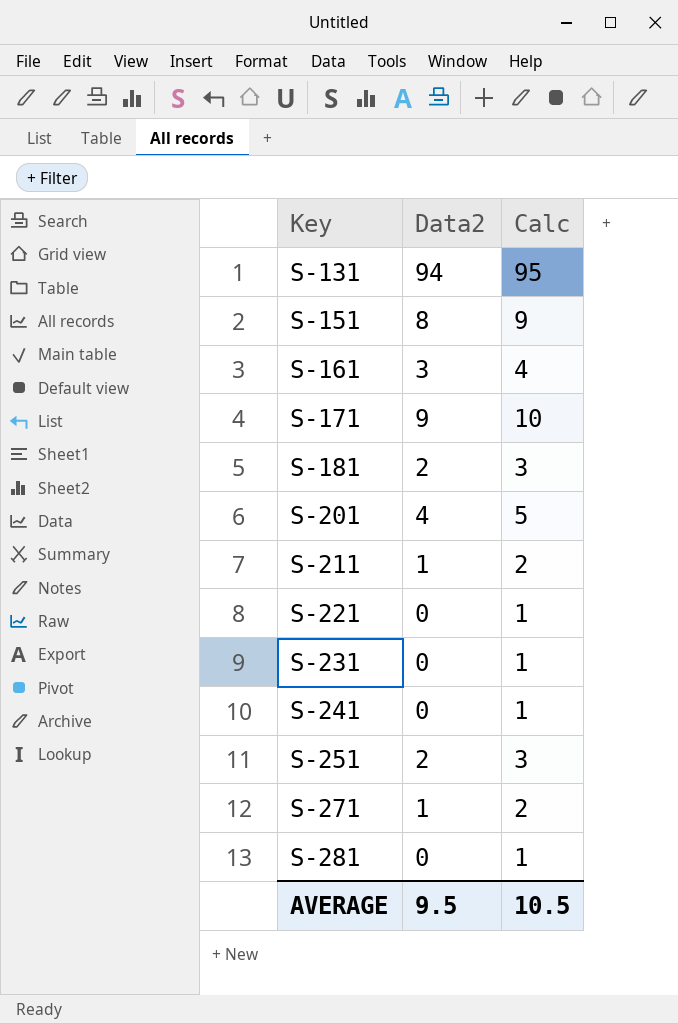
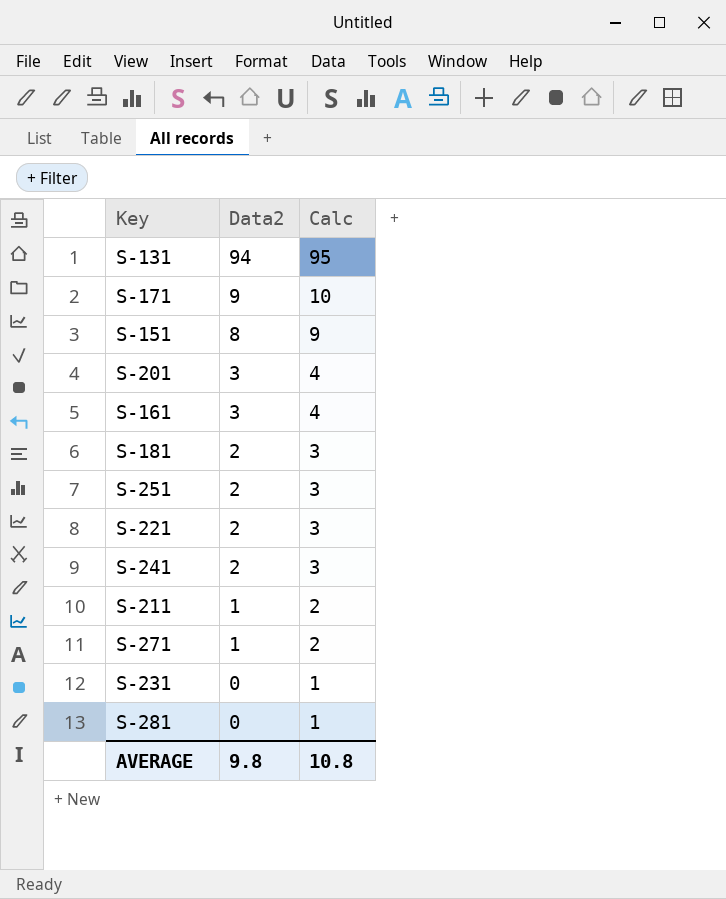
row order: Key ascending -> Data2 descending
S-201 | Data2: 4 -> 3
S-201 | Calc: 5 -> 4
S-221 | Data2: 0 -> 2
S-221 | Calc: 1 -> 3
S-241 | Data2: 0 -> 2
S-241 | Calc: 1 -> 3
AVERAGE | Data2: 9.5 -> 9.8
AVERAGE | Calc: 10.5 -> 10.8

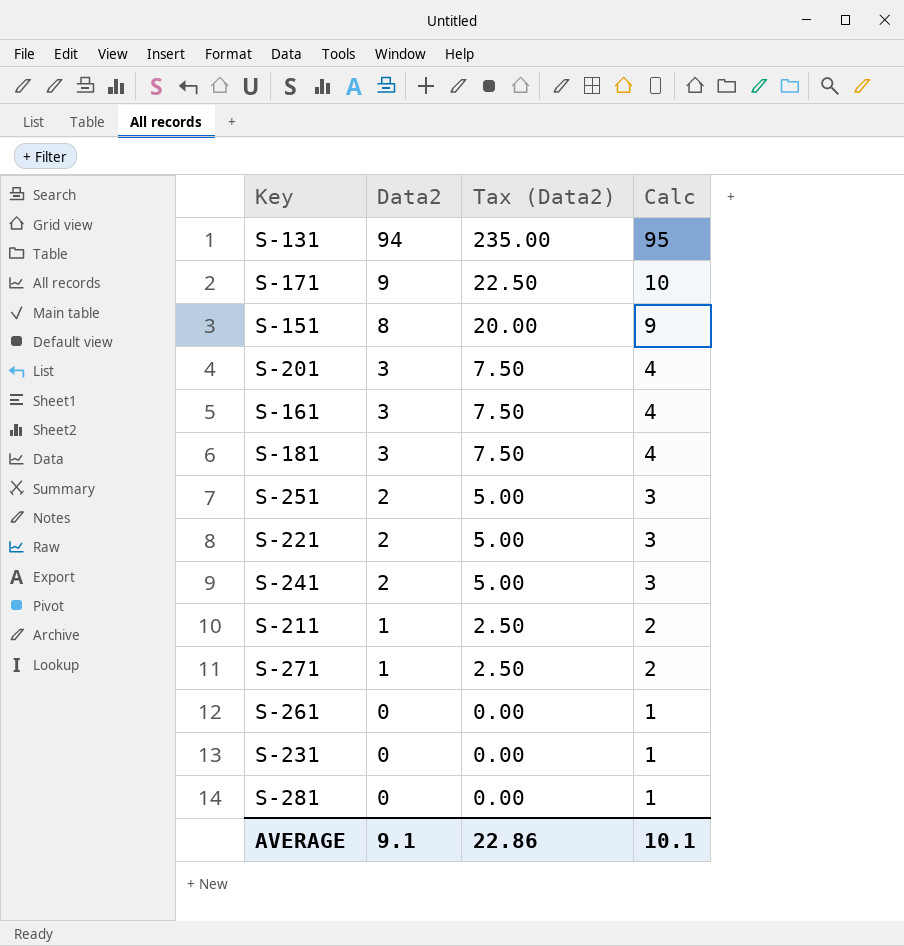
column Tax (Data2) | formula: none -> [Data2] * 2.5
S-181 | Data2: 2 -> 3
S-181 | Calc: 3 -> 4
row S-261: none -> 0 | 0.00 | 1
AVERAGE | Data2: 9.8 -> 9.1
AVERAGE | Calc: 10.8 -> 10.1

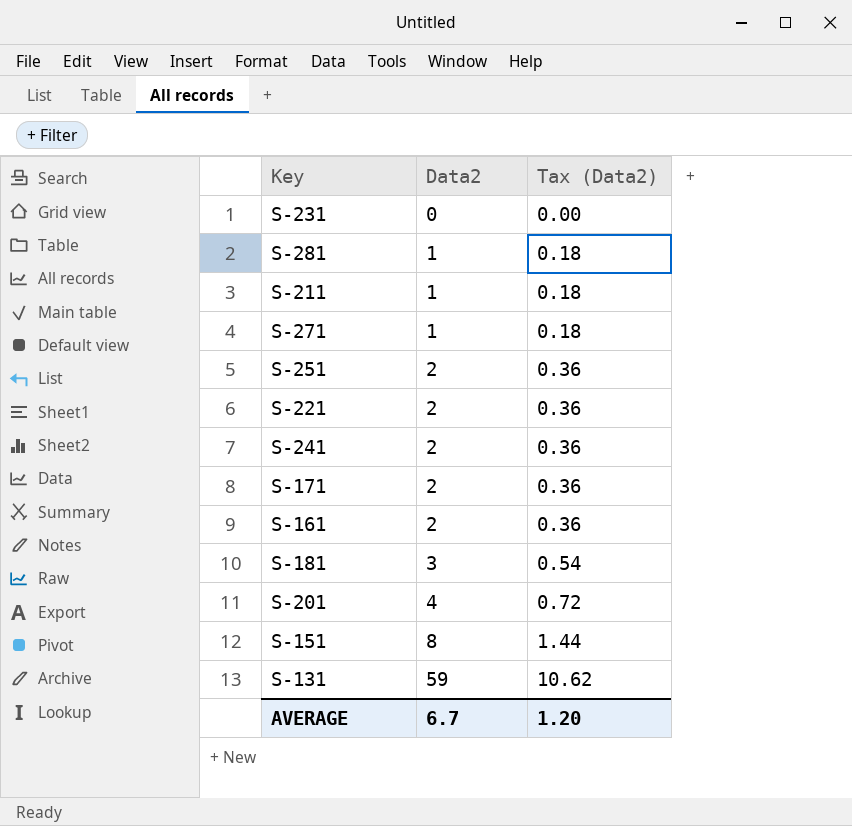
row order: Data2 descending -> Data2 ascending
column Calc | formula: [Data2] + 1 -> none
column Tax (Data2) | formula: [Data2] * 2.5 -> [Data2] * 0.18
row S-261: 0 | 0.00 | 1 -> none
S-281 | Data2: 0 -> 1
S-171 | Data2: 9 -> 2
S-161 | Data2: 3 -> 2
S-201 | Data2: 3 -> 4
S-131 | Data2: 94 -> 59
AVERAGE | Data2: 9.1 -> 6.7
AVERAGE | Tax (Data2): 22.86 -> 1.20

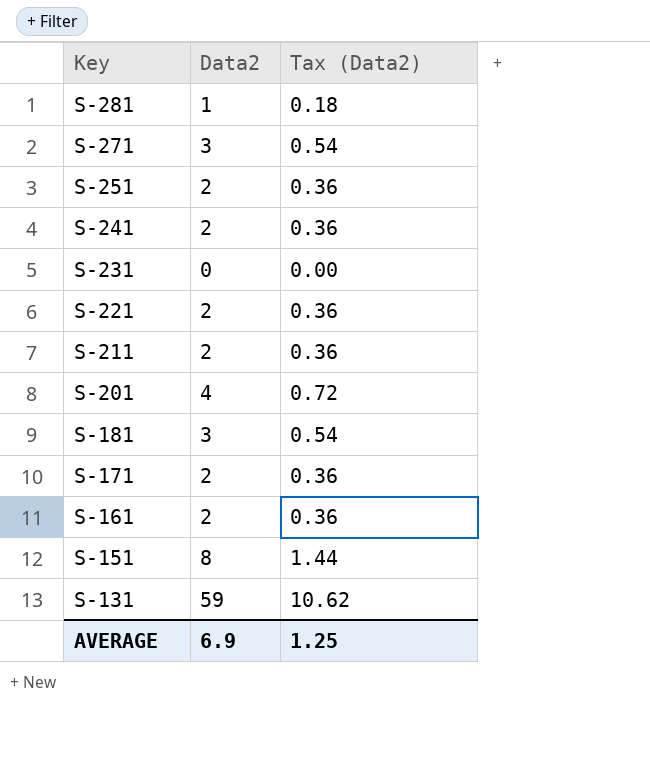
row order: Data2 ascending -> Key descending
S-271 | Data2: 1 -> 3
S-271 | Tax (Data2): 0.18 -> 0.54
S-211 | Data2: 1 -> 2
S-211 | Tax (Data2): 0.18 -> 0.36
AVERAGE | Data2: 6.7 -> 6.9
AVERAGE | Tax (Data2): 1.20 -> 1.25

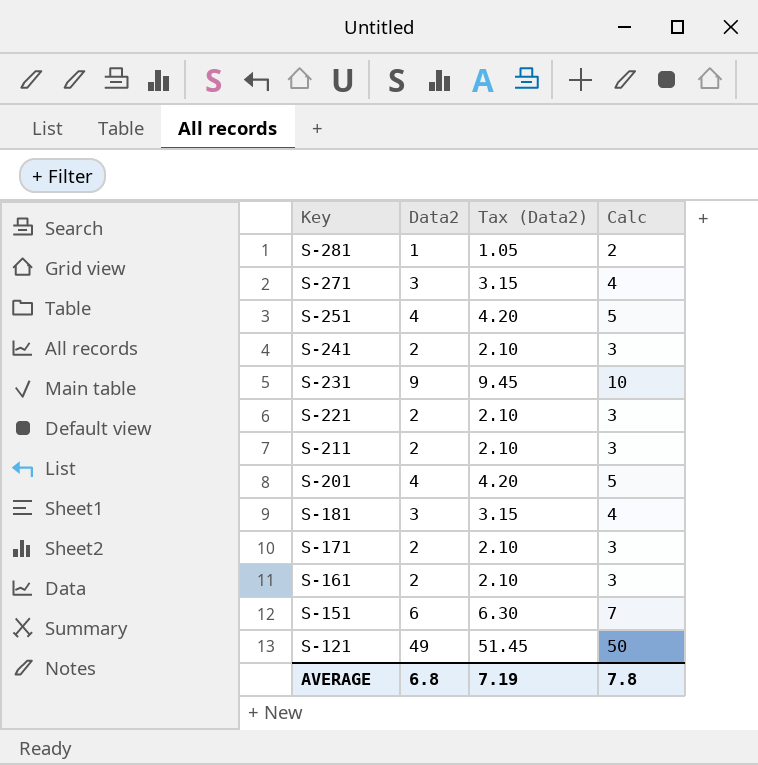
column Tax (Data2) | formula: [Data2] * 0.18 -> [Data2] * 1.05
column Calc | formula: none -> [Data2] + 1
row S-131: 59 | 10.62 -> none
S-251 | Data2: 2 -> 4
S-231 | Data2: 0 -> 9
S-151 | Data2: 8 -> 6
row S-121: none -> 49 | 51.45 | 50
AVERAGE | Data2: 6.9 -> 6.8
AVERAGE | Tax (Data2): 1.25 -> 7.19

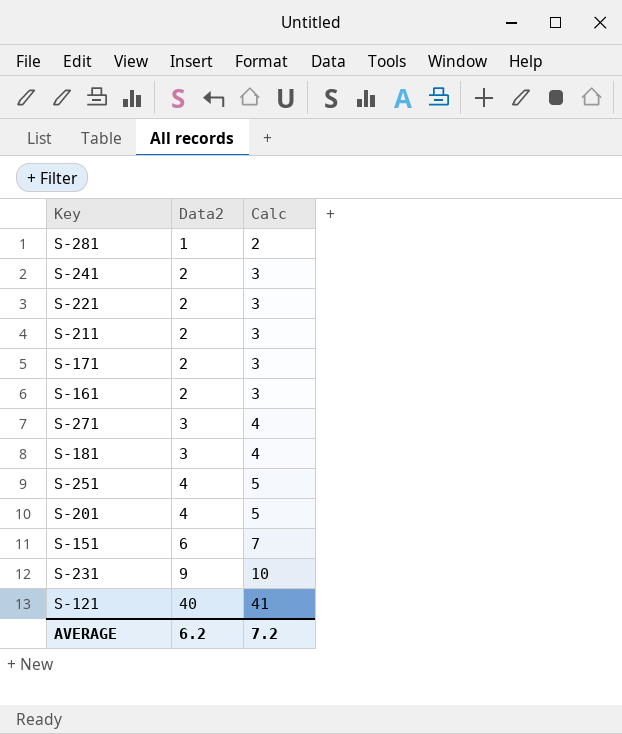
row order: Key descending -> Data2 ascending
column Tax (Data2) | formula: [Data2] * 1.05 -> none
S-121 | Data2: 49 -> 40
S-121 | Calc: 50 -> 41
AVERAGE | Data2: 6.8 -> 6.2
AVERAGE | Calc: 7.8 -> 7.2

